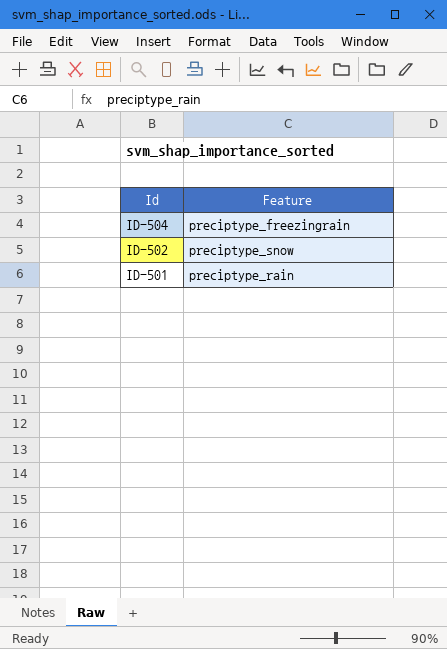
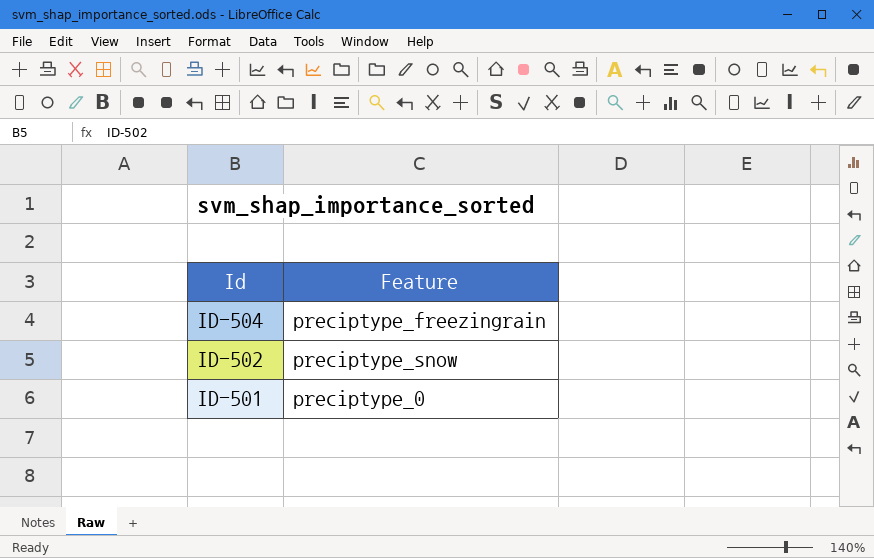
ID-501 | Feature: preciptype_rain -> preciptype_0

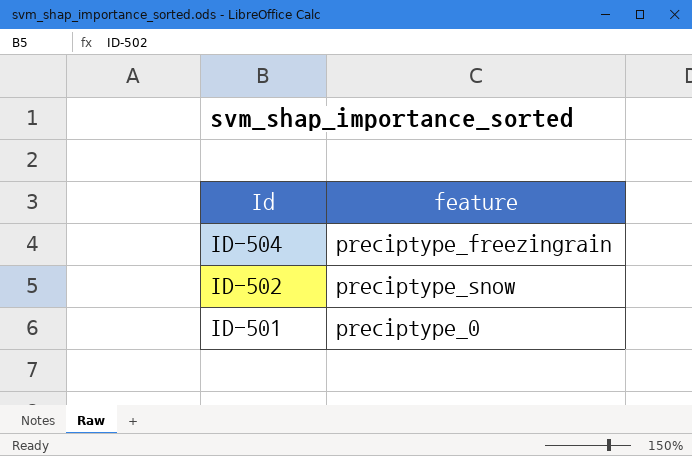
column name: Feature -> feature

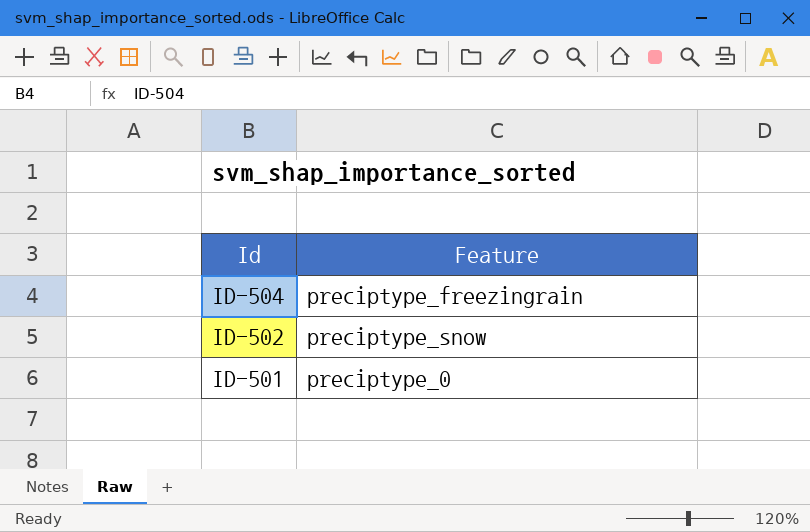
column name: feature -> Feature

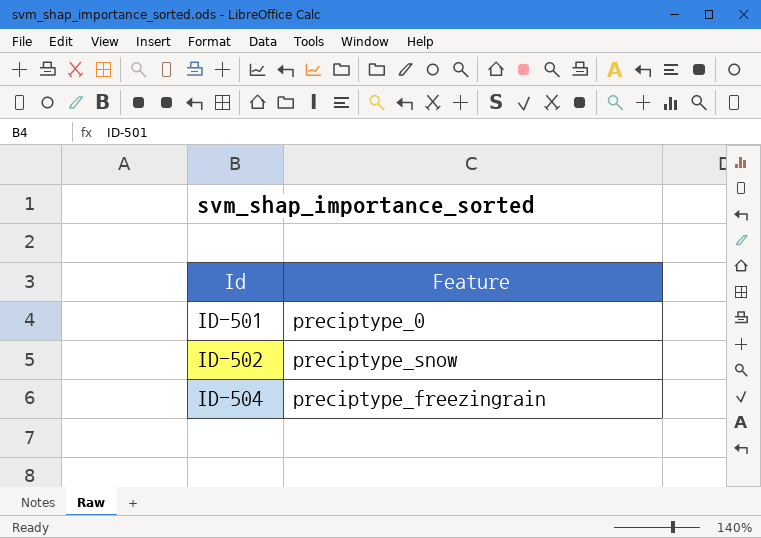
row order: Id descending -> Id ascending

